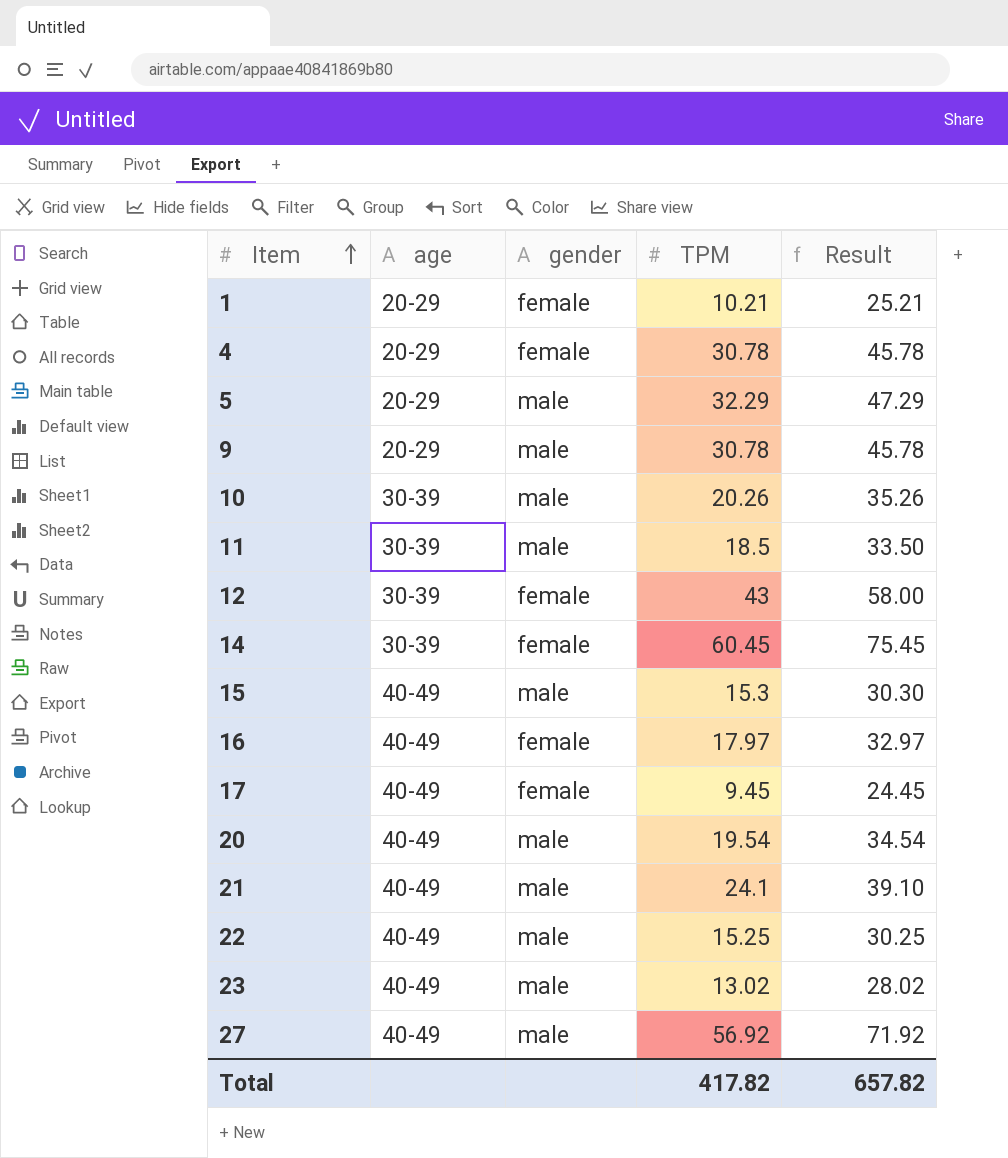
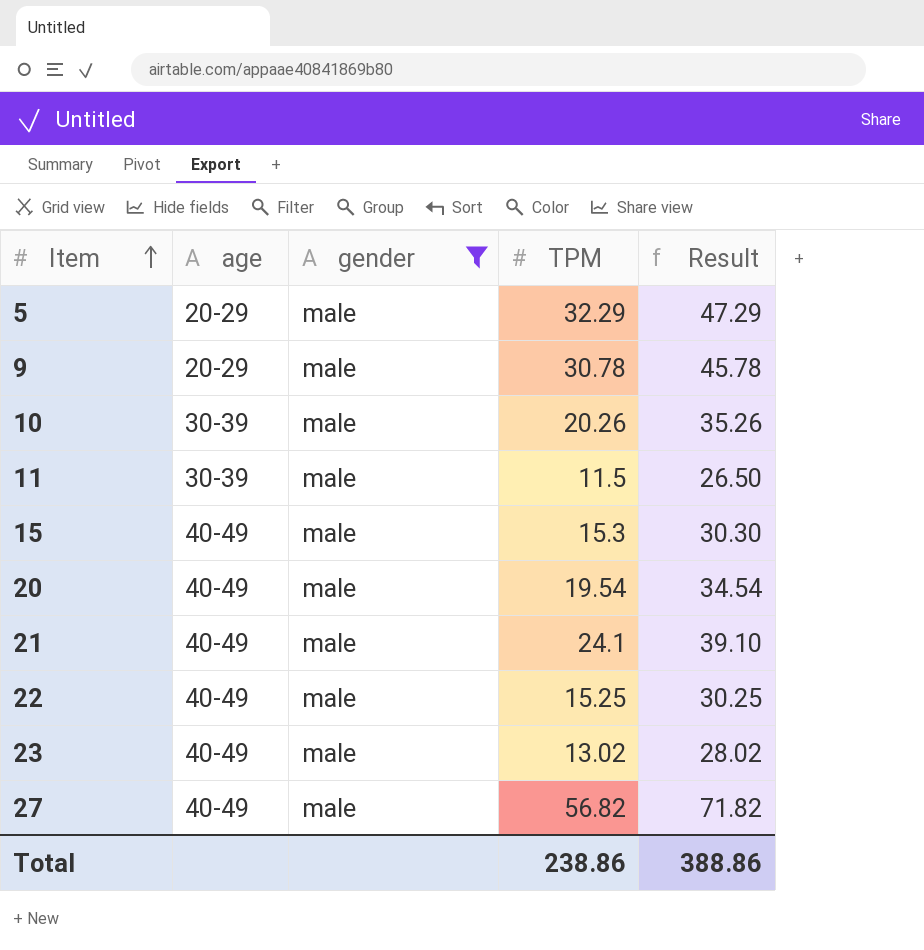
filter: none -> gender = male
11 | TPM: 18.5 -> 11.5
11 | Result: 33.50 -> 26.50
27 | TPM: 56.92 -> 56.82
27 | Result: 71.92 -> 71.82
Total | TPM: 417.82 -> 238.86
Total | Result: 657.82 -> 388.86

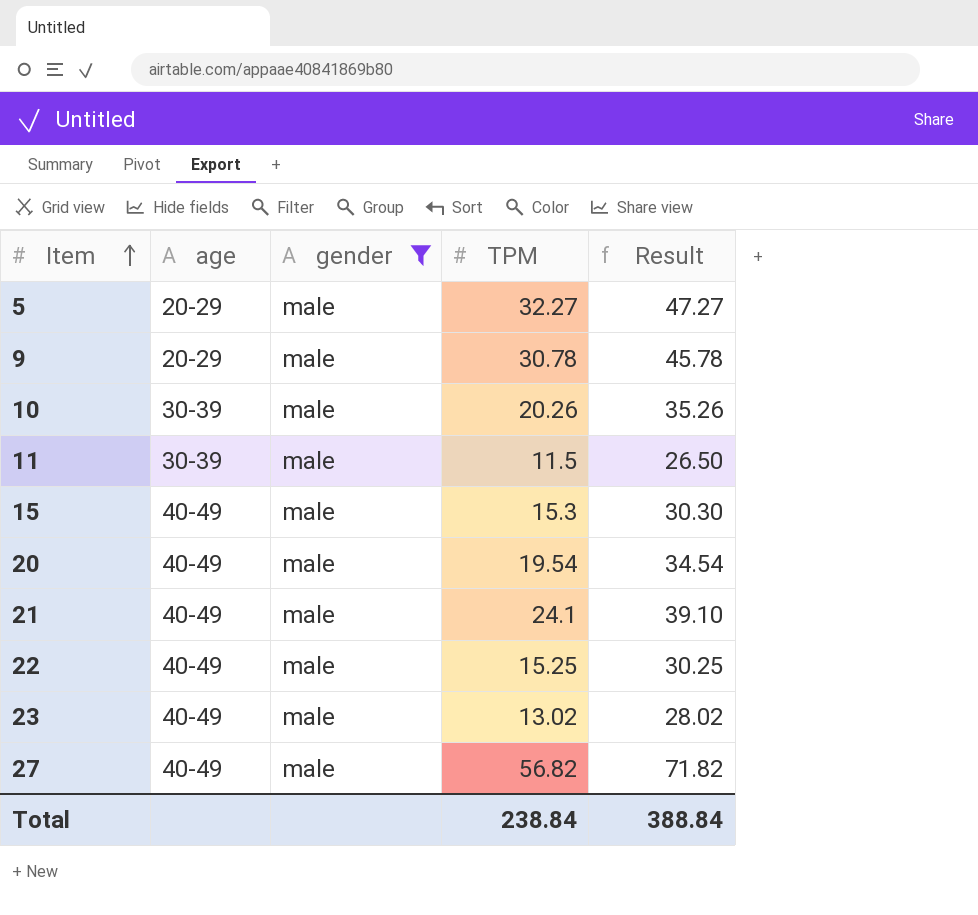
5 | TPM: 32.29 -> 32.27
5 | Result: 47.29 -> 47.27
Total | TPM: 238.86 -> 238.84
Total | Result: 388.86 -> 388.84

